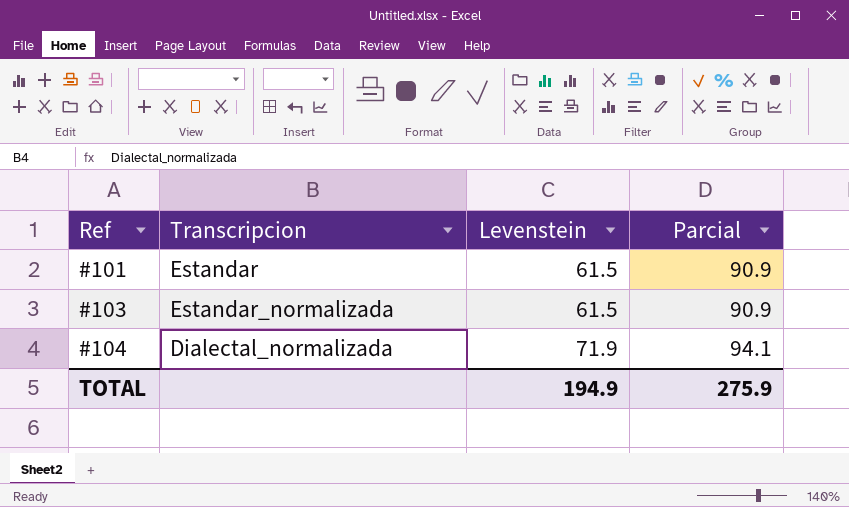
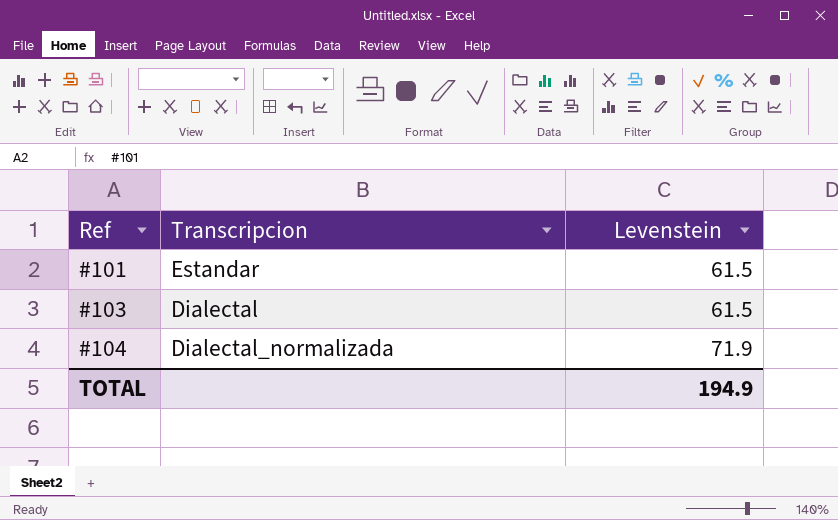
column Parcial | position: 4 -> none
#103 | Transcripcion: Estandar_normalizada -> Dialectal

